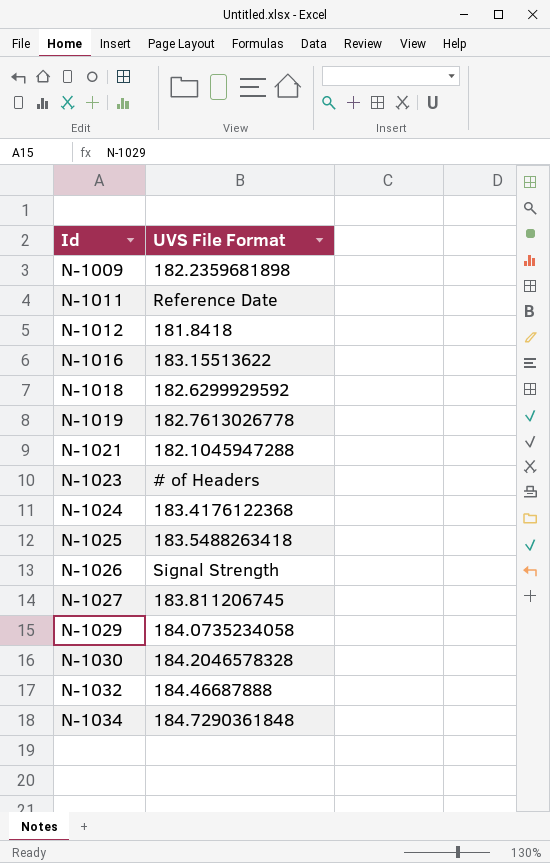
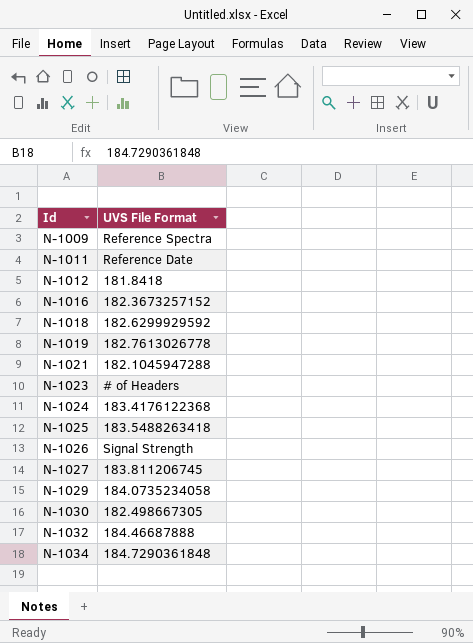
N-1009 | UVS File Format: 182.2359681898 -> Reference Spectra
N-1016 | UVS File Format: 183.15513622 -> 182.3673257152
N-1030 | UVS File Format: 184.2046578328 -> 182.498667305

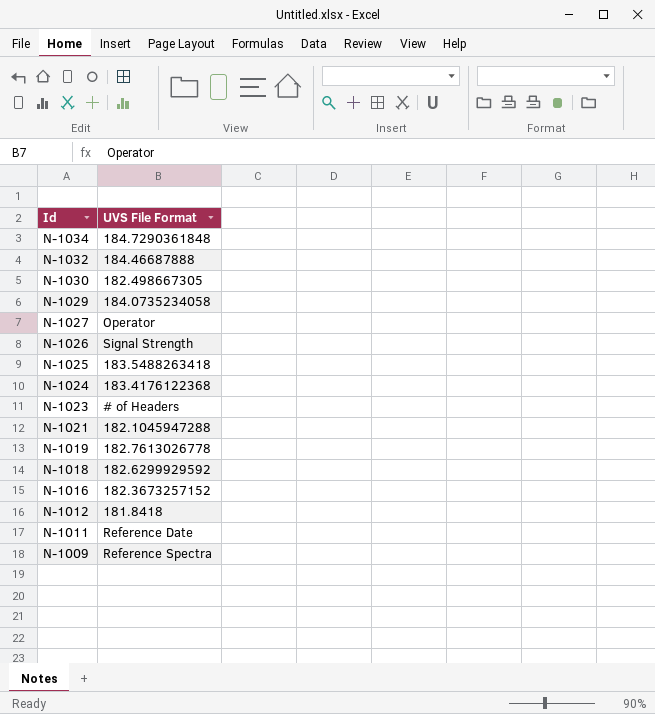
row order: Id ascending -> Id descending
N-1027 | UVS File Format: 183.811206745 -> Operator

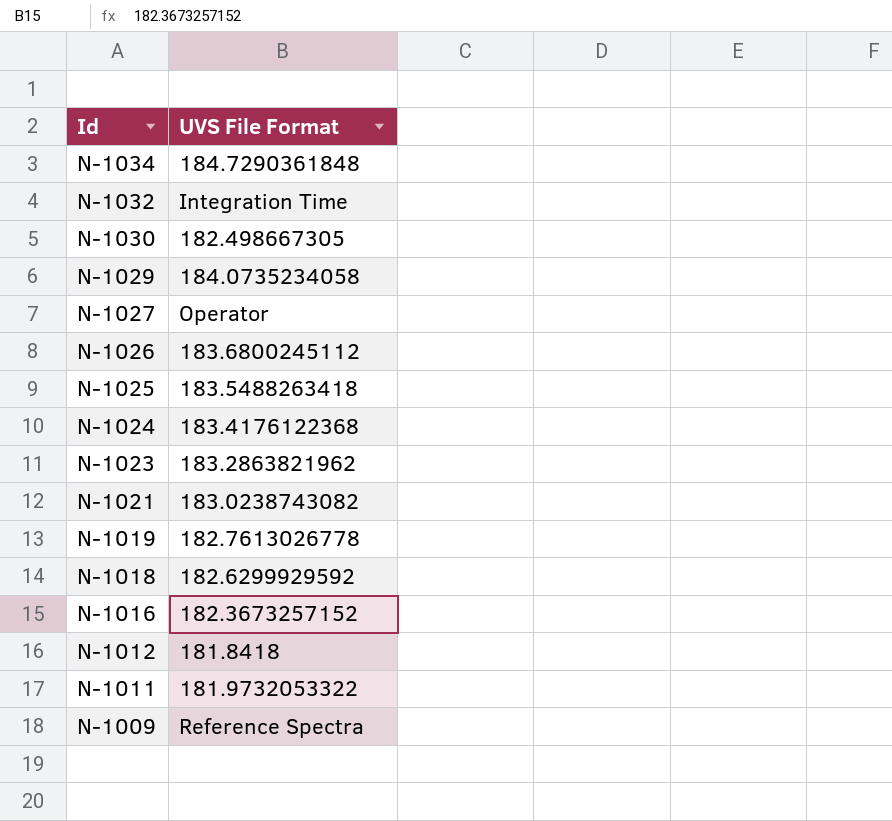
N-1032 | UVS File Format: 184.46687888 -> Integration Time
N-1026 | UVS File Format: Signal Strength -> 183.6800245112
N-1023 | UVS File Format: # of Headers -> 183.2863821962
N-1021 | UVS File Format: 182.1045947288 -> 183.0238743082
N-1011 | UVS File Format: Reference Date -> 181.9732053322

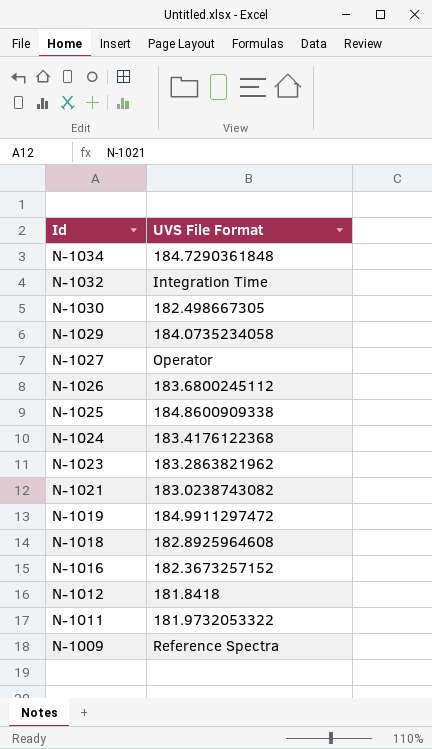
N-1025 | UVS File Format: 183.5488263418 -> 184.8600909338
N-1019 | UVS File Format: 182.7613026778 -> 184.9911297472
N-1018 | UVS File Format: 182.6299929592 -> 182.8925964608

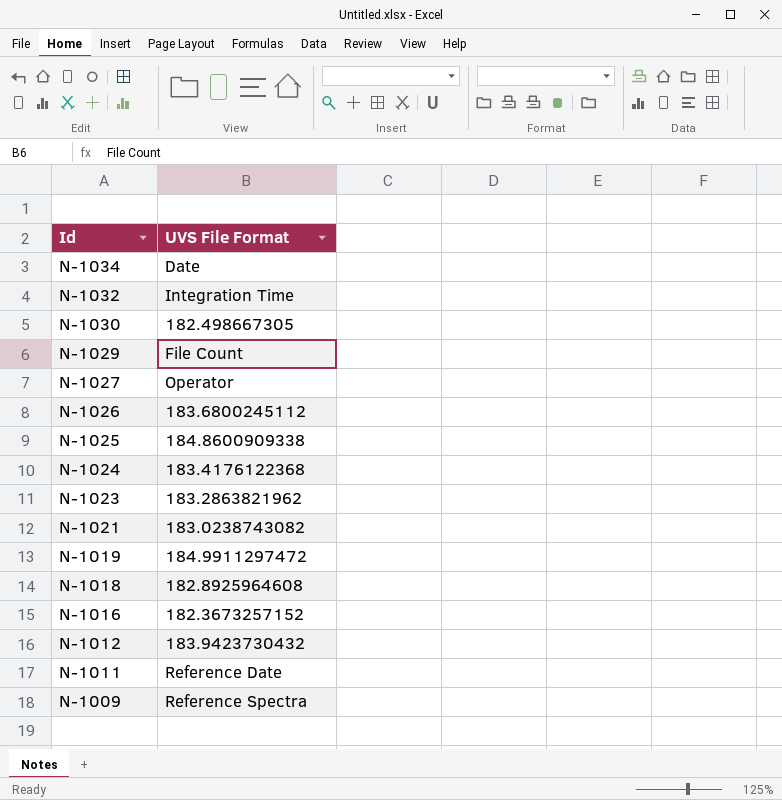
N-1034 | UVS File Format: 184.7290361848 -> Date
N-1029 | UVS File Format: 184.0735234058 -> File Count
N-1012 | UVS File Format: 181.8418 -> 183.9423730432
N-1011 | UVS File Format: 181.9732053322 -> Reference Date

